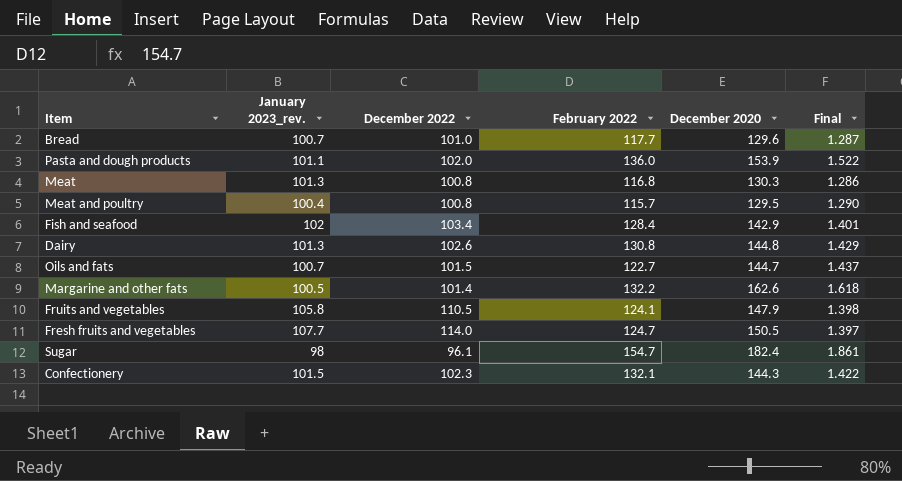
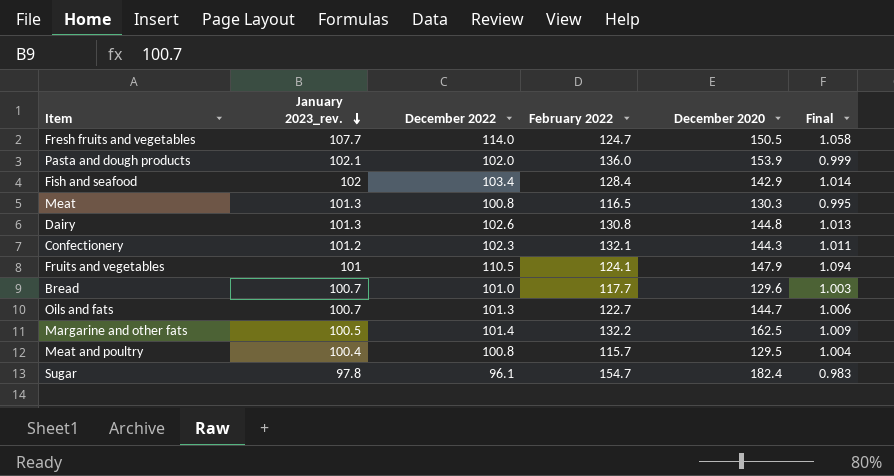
row order: none -> January 2023_rev. descending
column Final | formula: [December 2020] / [January 2023_rev.] -> [December 2022] / [January 2023_rev.]
Pasta and dough products | January 2023_rev.: 101.1 -> 102.1
Meat | February 2022: 116.8 -> 116.5
Confectionery | January 2023_rev.: 101.5 -> 101.2
Fruits and vegetables | January 2023_rev.: 105.8 -> 101
Oils and fats | December 2022: 101.5 -> 101.3
Margarine and other fats | December 2020: 162.6 -> 162.5
Sugar | January 2023_rev.: 98 -> 97.8

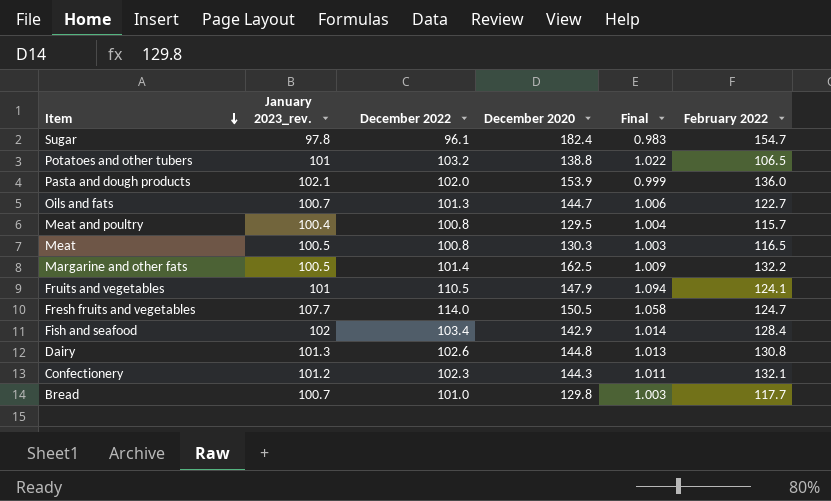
row order: January 2023_rev. descending -> Item descending
column February 2022 | position: 4 -> 6
row Potatoes and other tubers: none -> 101 | 103.2 | 138.8 | 1.022 | 106.5
Meat | January 2023_rev.: 101.3 -> 100.5
Meat | Final: 0.995 -> 1.003
Bread | December 2020: 129.6 -> 129.8

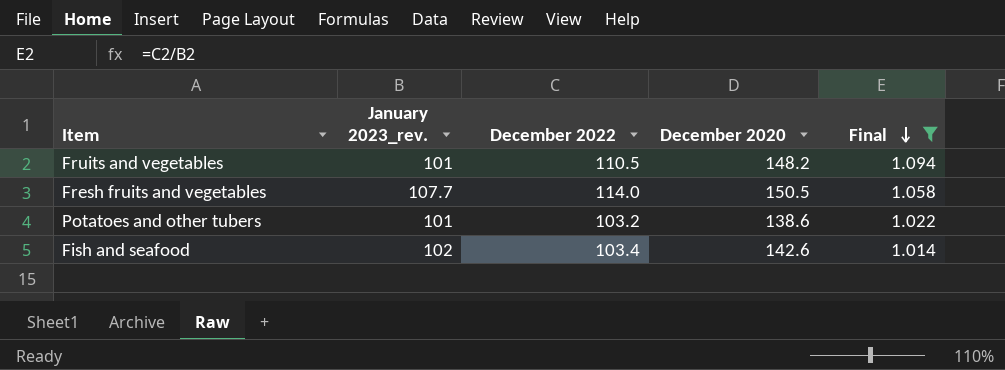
filter: none -> Final >= 1.014
row order: Item descending -> Final descending
column February 2022 | position: 6 -> none
Fruits and vegetables | December 2020: 147.9 -> 148.2
Potatoes and other tubers | December 2020: 138.8 -> 138.6
Fish and seafood | December 2020: 142.9 -> 142.6

